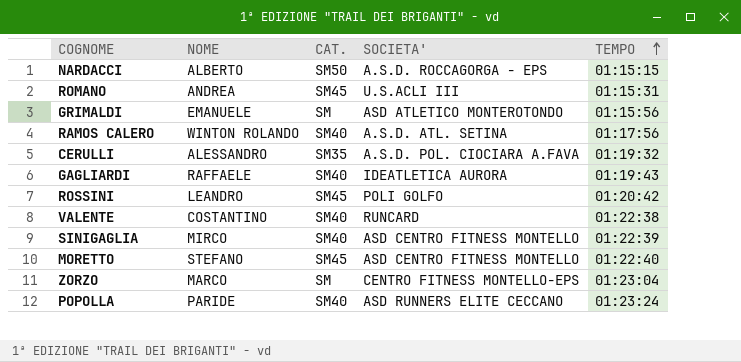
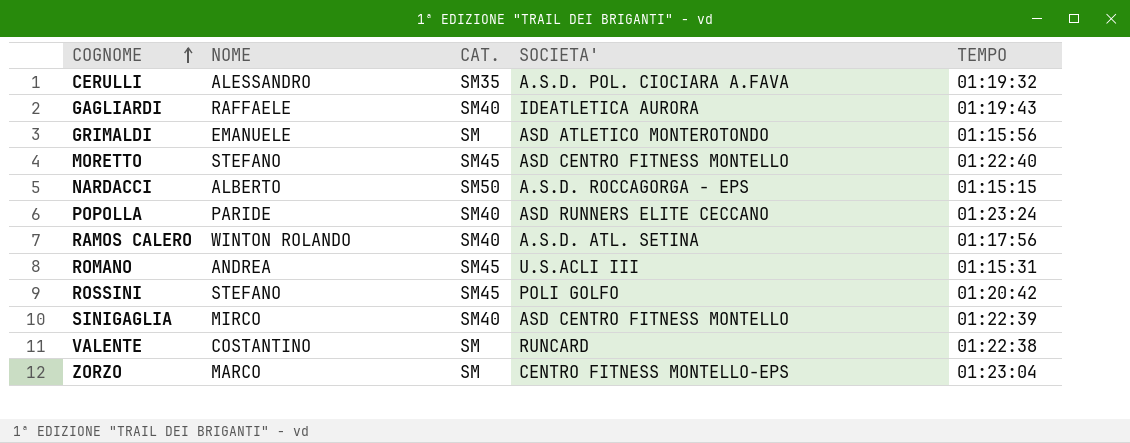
row order: TEMPO ascending -> COGNOME ascending
ROSSINI | NOME: LEANDRO -> STEFANO
VALENTE | CAT.: SM40 -> SM

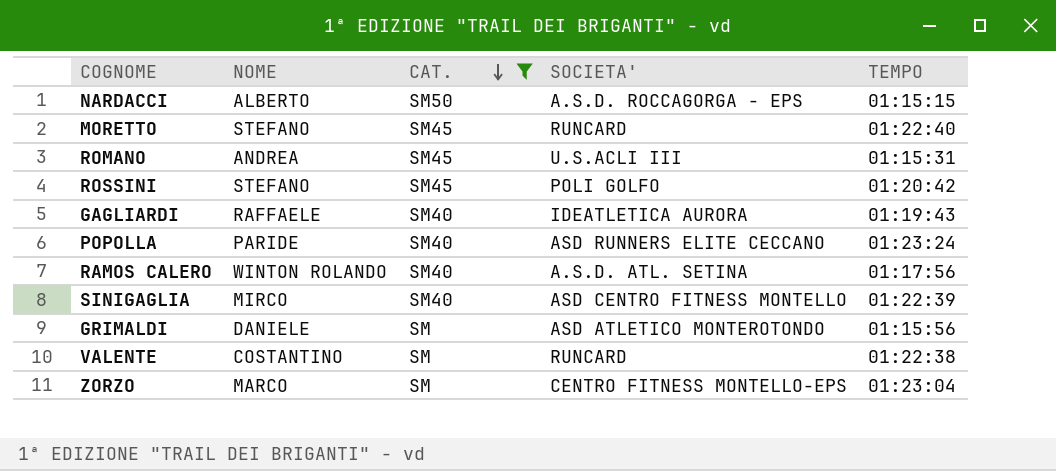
filter: none -> CAT. != SM35
row order: COGNOME ascending -> CAT. descending
MORETTO | SOCIETA': ASD CENTRO FITNESS MONTELLO -> RUNCARD
GRIMALDI | NOME: EMANUELE -> DANIELE

